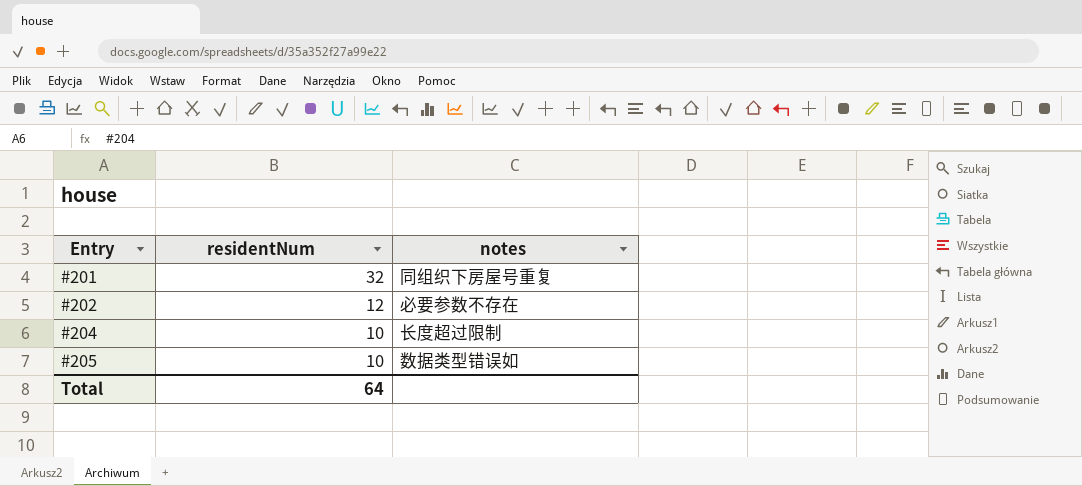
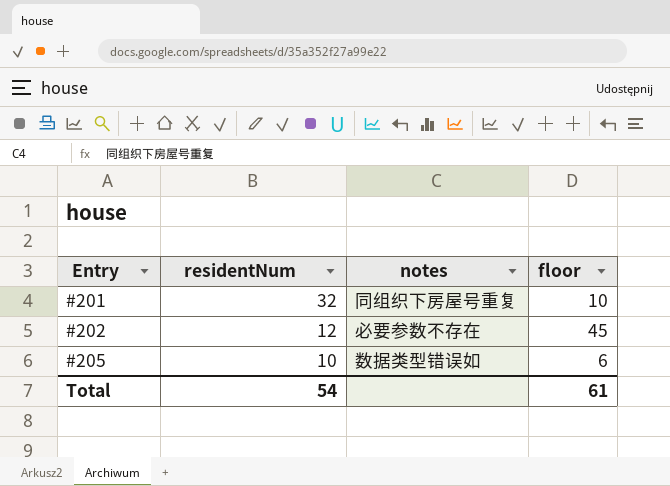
column floor | position: none -> 4
row #204: 10 | 长度超过限制 -> none
Total | residentNum: 64 -> 54

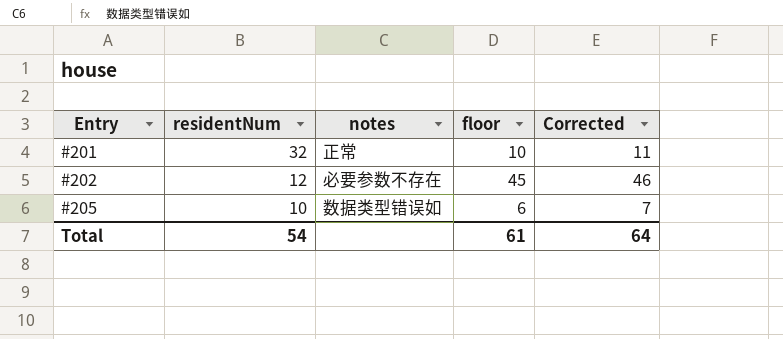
column Corrected | formula: none -> [floor] + 1
#201 | notes: 同组织下房屋号重复 -> 正常

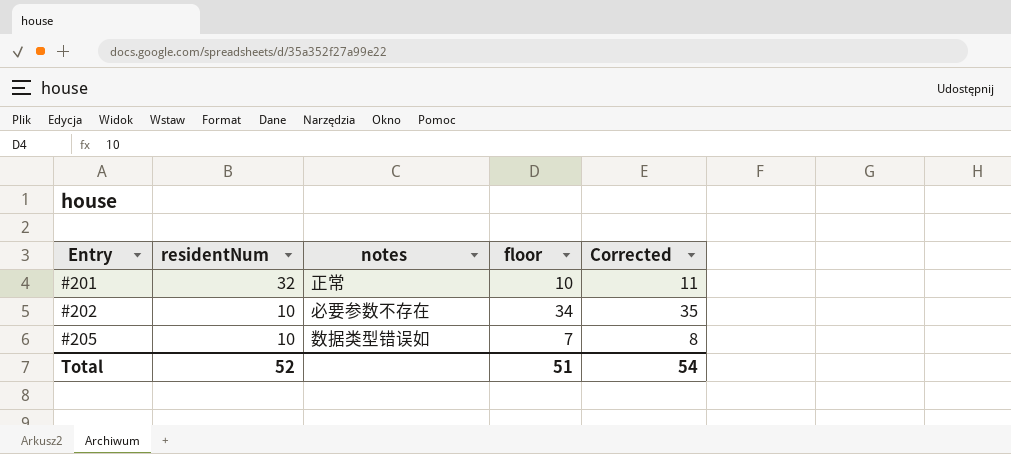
#202 | residentNum: 12 -> 10
#202 | floor: 45 -> 34
#202 | Corrected: 46 -> 35
#205 | floor: 6 -> 7
#205 | Corrected: 7 -> 8
Total | residentNum: 54 -> 52
Total | floor: 61 -> 51
Total | Corrected: 64 -> 54

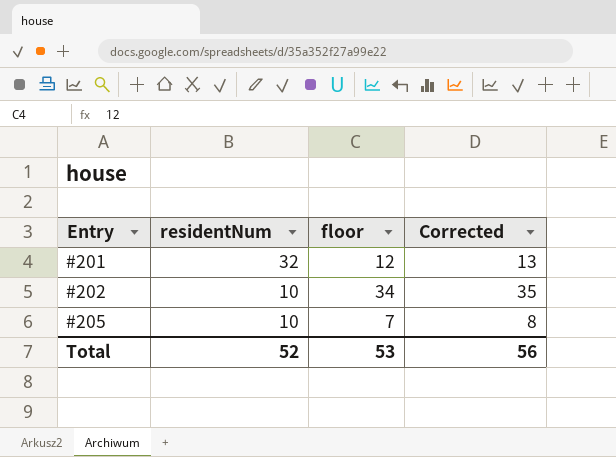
column notes | position: 3 -> none
#201 | floor: 10 -> 12
#201 | Corrected: 11 -> 13
Total | floor: 51 -> 53
Total | Corrected: 54 -> 56

